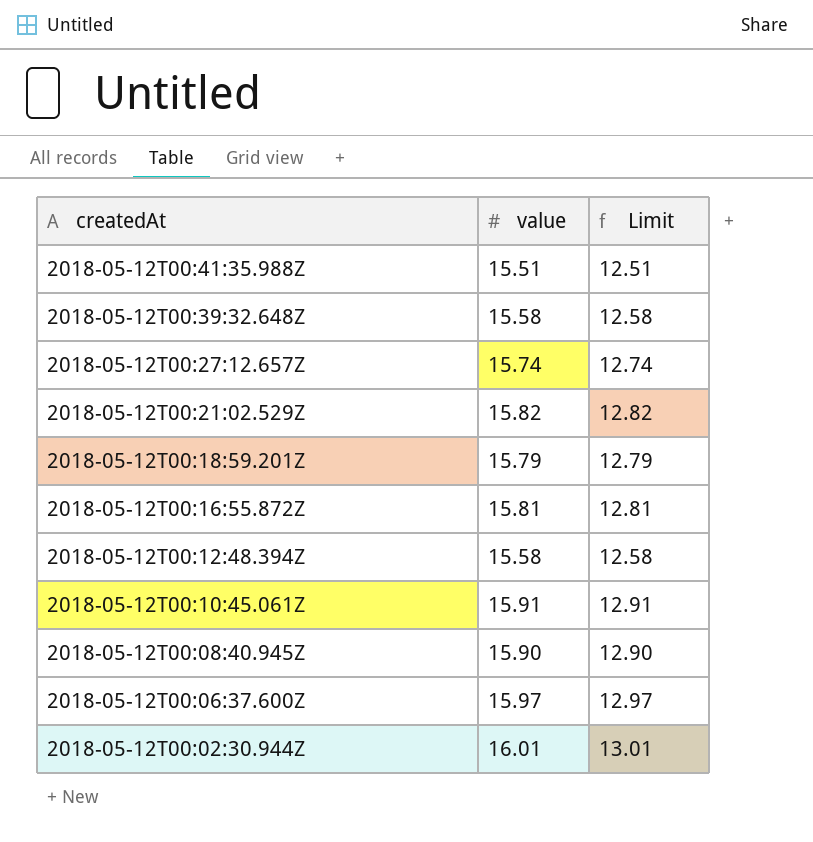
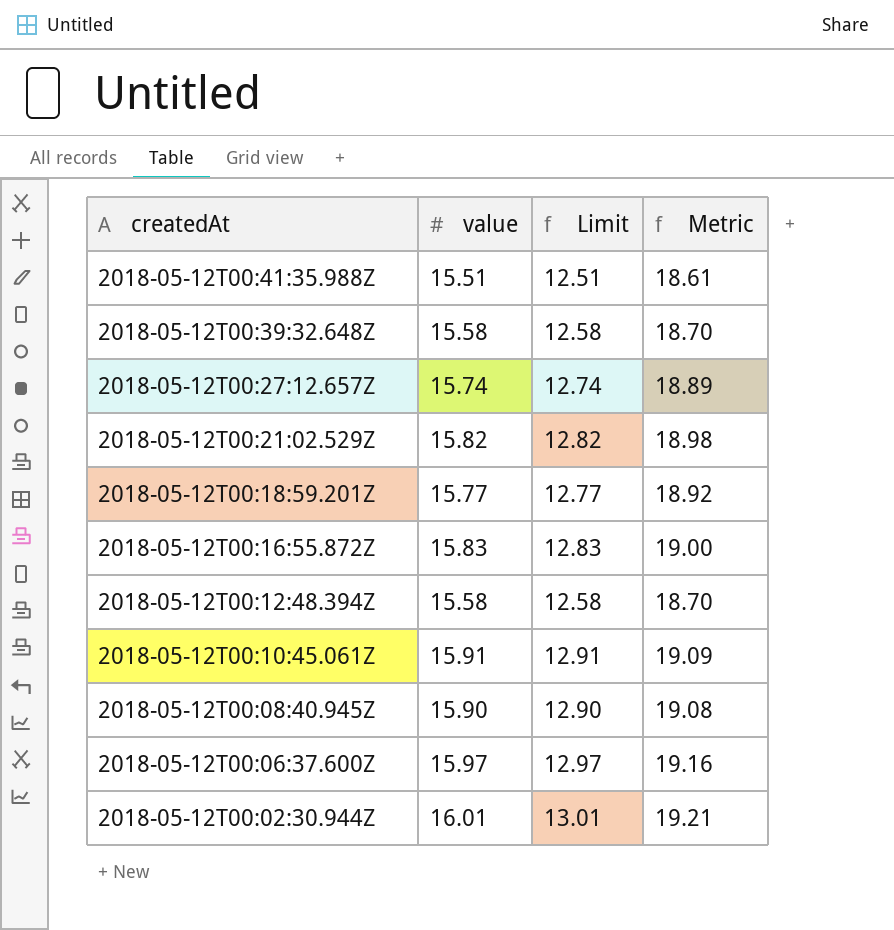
column Metric | formula: none -> [value] * 1.2
2018-05-12T00:18:59.201Z | value: 15.79 -> 15.77
2018-05-12T00:18:59.201Z | Limit: 12.79 -> 12.77
2018-05-12T00:16:55.872Z | value: 15.81 -> 15.83
2018-05-12T00:16:55.872Z | Limit: 12.81 -> 12.83

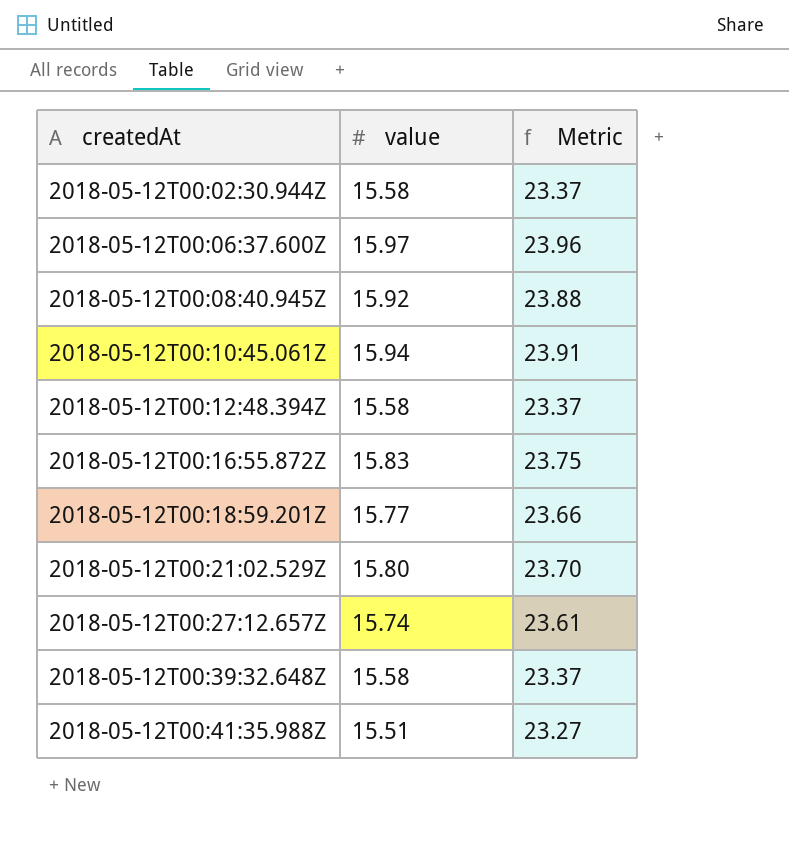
row order: createdAt descending -> createdAt ascending
column Limit | formula: [value] - 3 -> none
column Metric | formula: [value] * 1.2 -> [value] * 1.5
2018-05-12T00:02:30.944Z | value: 16.01 -> 15.58
2018-05-12T00:08:40.945Z | value: 15.90 -> 15.92
2018-05-12T00:10:45.061Z | value: 15.91 -> 15.94
2018-05-12T00:21:02.529Z | value: 15.82 -> 15.80

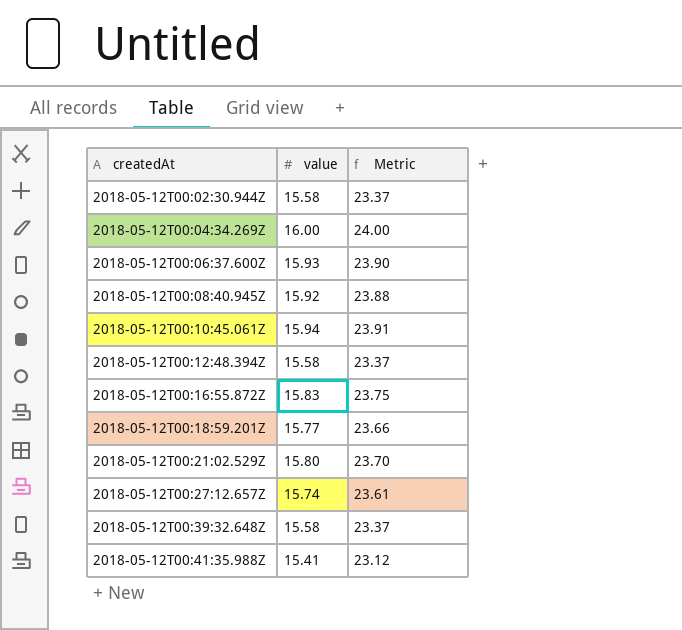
row 2018-05-12T00:04:34.269Z: none -> 16.00 | 24.00
2018-05-12T00:06:37.600Z | value: 15.97 -> 15.93
2018-05-12T00:06:37.600Z | Metric: 23.96 -> 23.90
2018-05-12T00:41:35.988Z | value: 15.51 -> 15.41
2018-05-12T00:41:35.988Z | Metric: 23.27 -> 23.12

